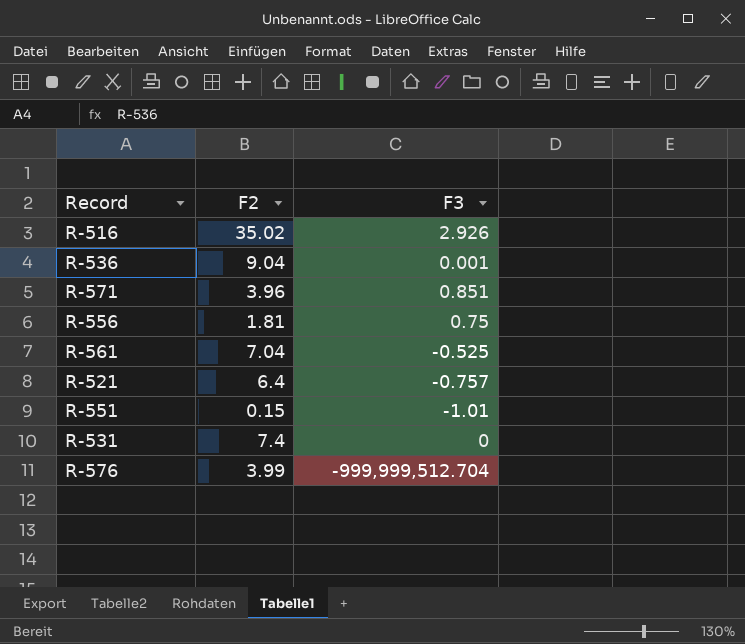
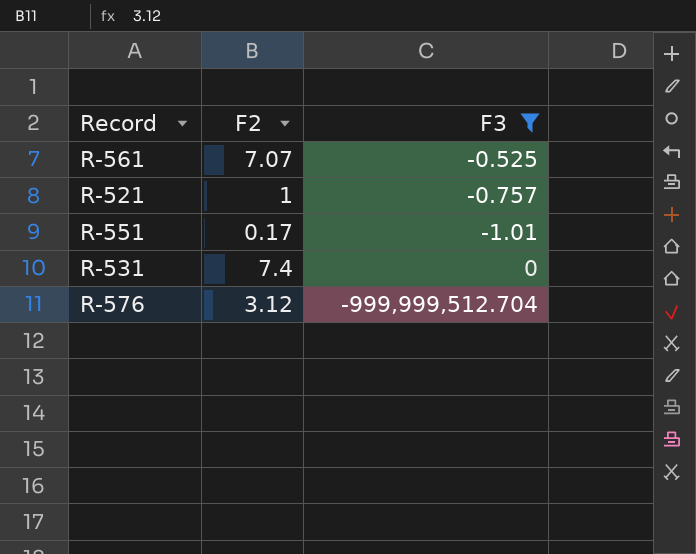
filter: none -> F3 <= 0
R-561 | F2: 7.04 -> 7.07
R-521 | F2: 6.4 -> 1
R-551 | F2: 0.15 -> 0.17
R-576 | F2: 3.99 -> 3.12

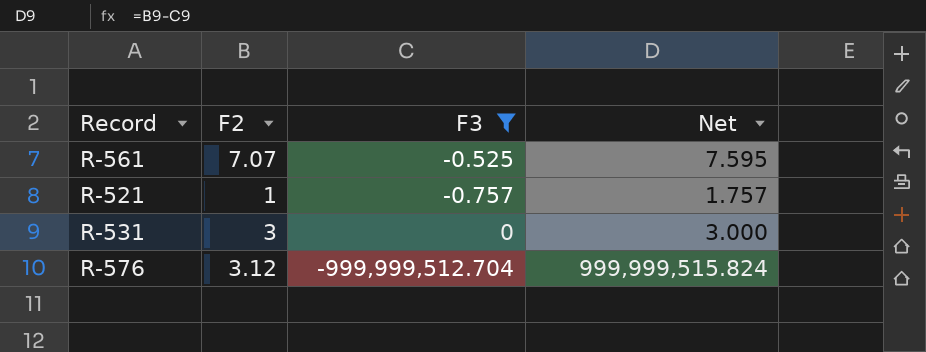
column Net | formula: none -> [F2] - [F3]
row R-551: 0.17 | -1.01 -> none
R-531 | F2: 7.4 -> 3

